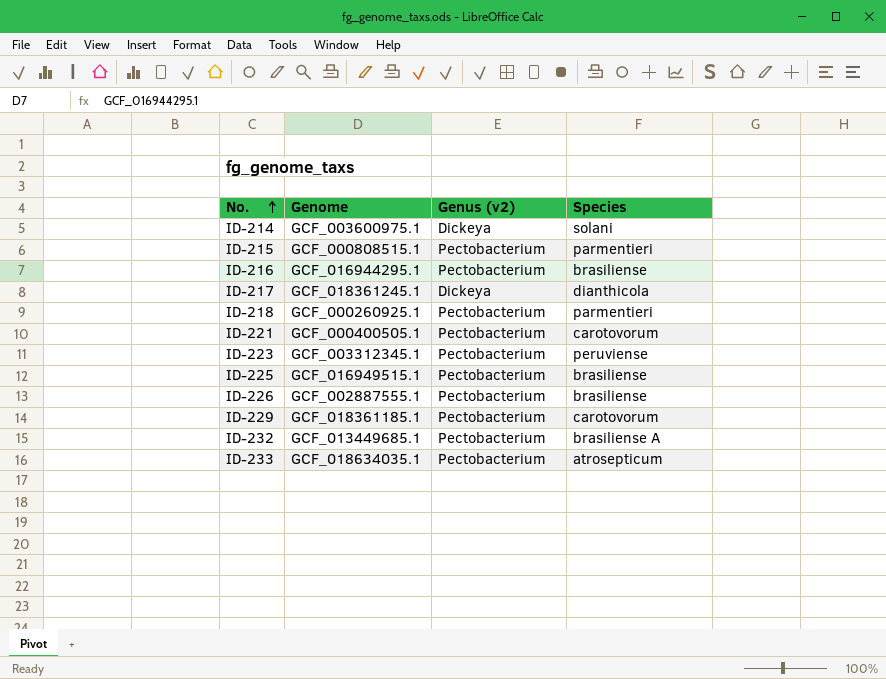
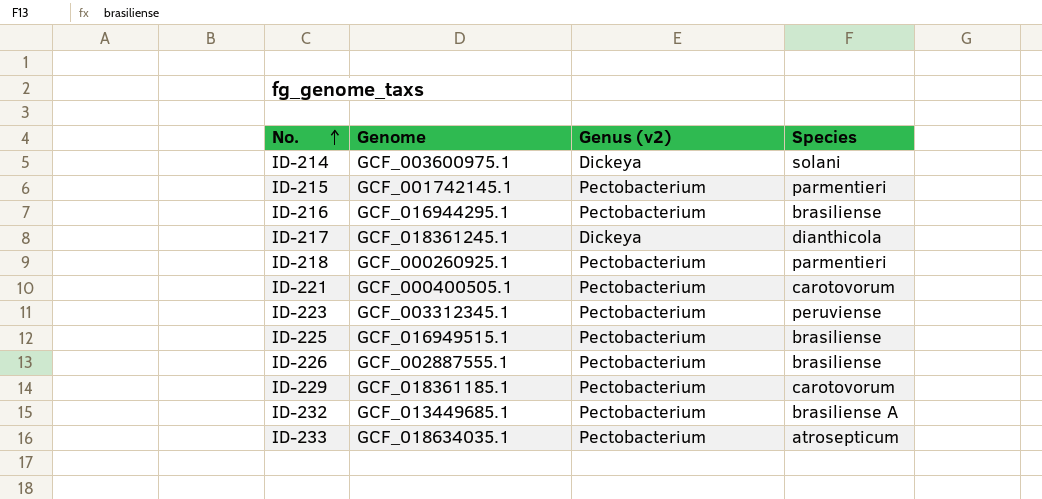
ID-215 | Genome: GCF_000808515.1 -> GCF_001742145.1

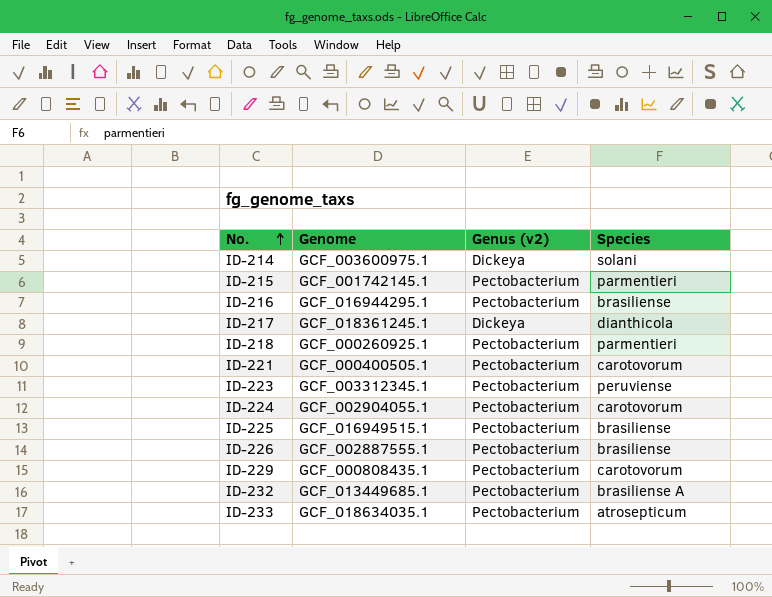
row ID-224: none -> GCF_002904055.1 | Pectobacterium | carotovorum
ID-229 | Genome: GCF_018361185.1 -> GCF_000808435.1

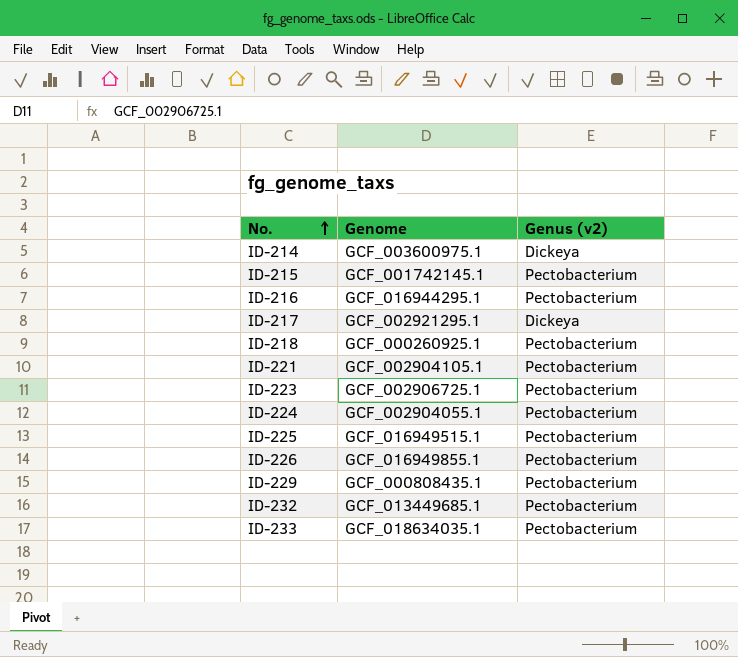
column Species | position: 4 -> none
ID-217 | Genome: GCF_018361245.1 -> GCF_002921295.1
ID-221 | Genome: GCF_000400505.1 -> GCF_002904105.1
ID-223 | Genome: GCF_003312345.1 -> GCF_002906725.1
ID-226 | Genome: GCF_002887555.1 -> GCF_016949855.1

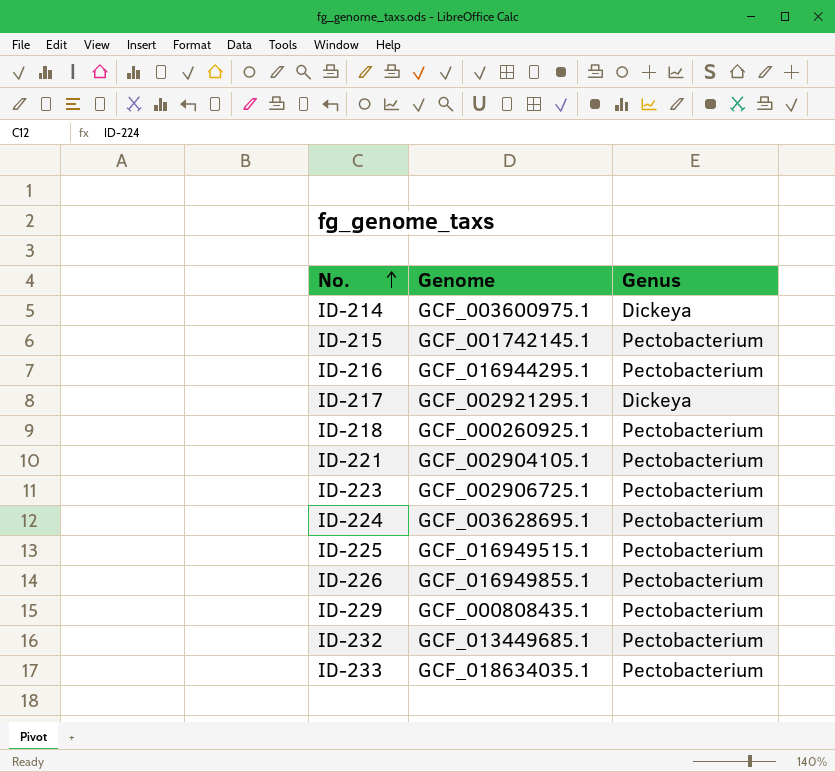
column name: Genus (v2) -> Genus
ID-224 | Genome: GCF_002904055.1 -> GCF_003628695.1

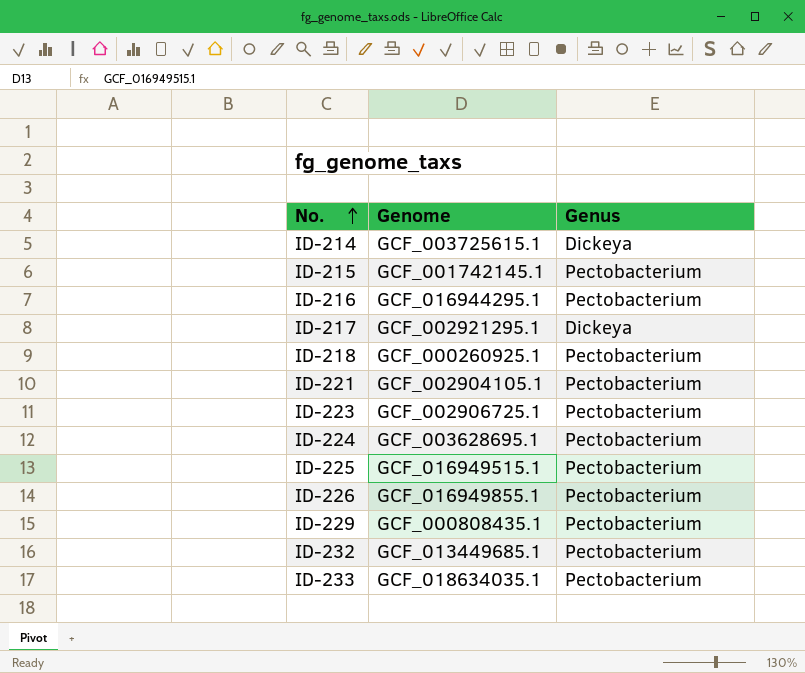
ID-214 | Genome: GCF_003600975.1 -> GCF_003725615.1

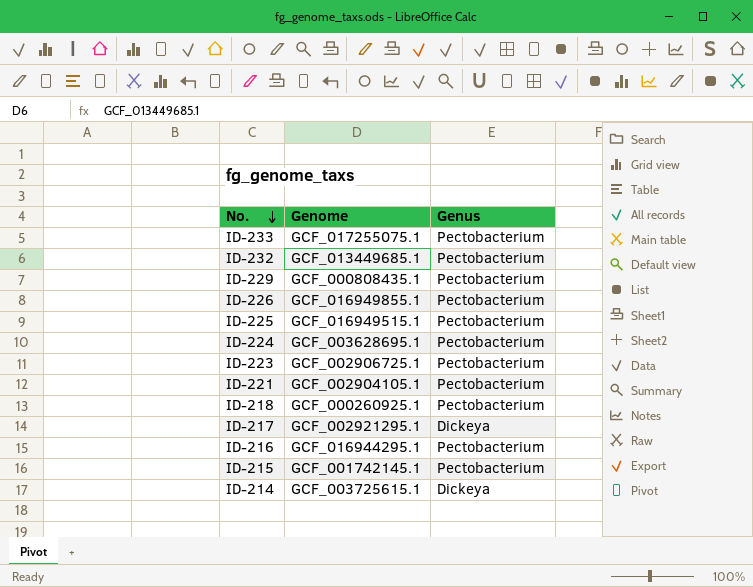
row order: No. ascending -> No. descending
ID-233 | Genome: GCF_018634035.1 -> GCF_017255075.1

